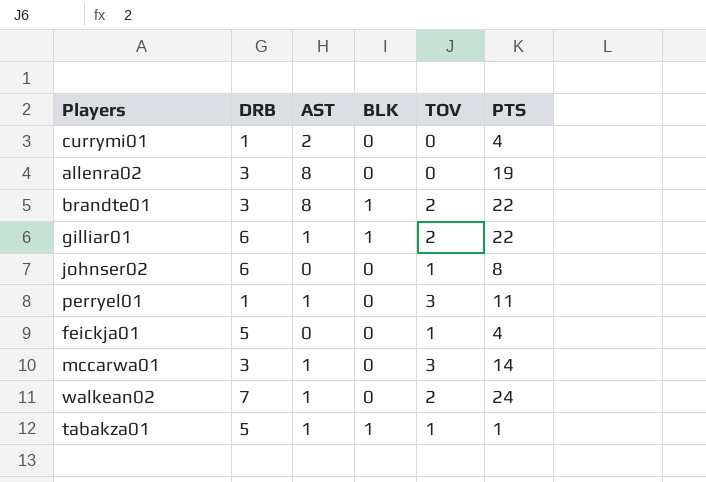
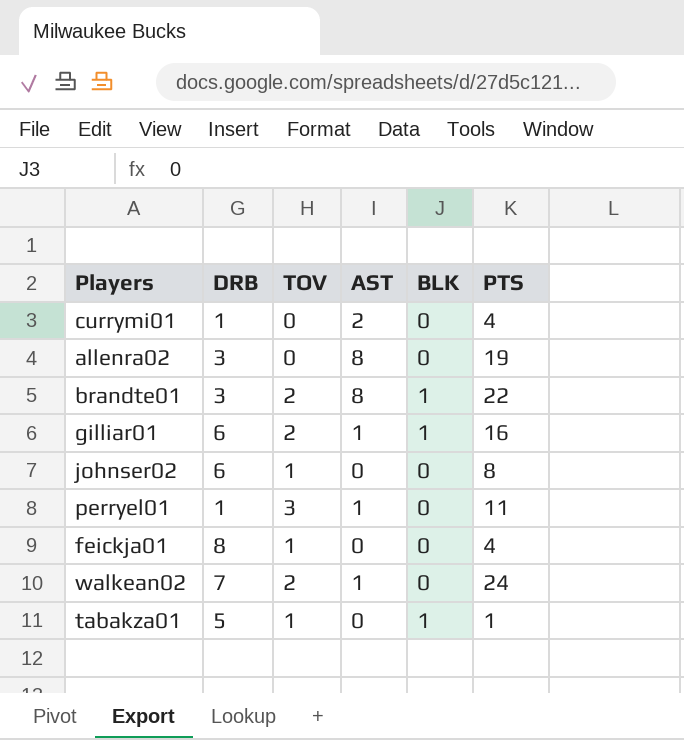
column TOV | position: 5 -> 3
row mccarwa01: 3 | 1 | 0 | 3 | 14 -> none
gilliar01 | PTS: 22 -> 16
feickja01 | DRB: 5 -> 8
tabakza01 | AST: 1 -> 0

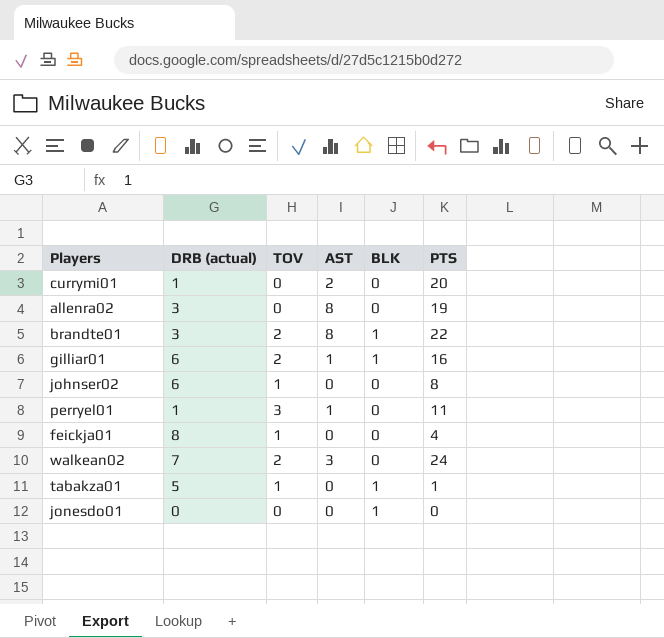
column name: DRB -> DRB (actual)
currymi01 | PTS: 4 -> 20
walkean02 | AST: 1 -> 3
row jonesdo01: none -> 0 | 0 | 0 | 1 | 0

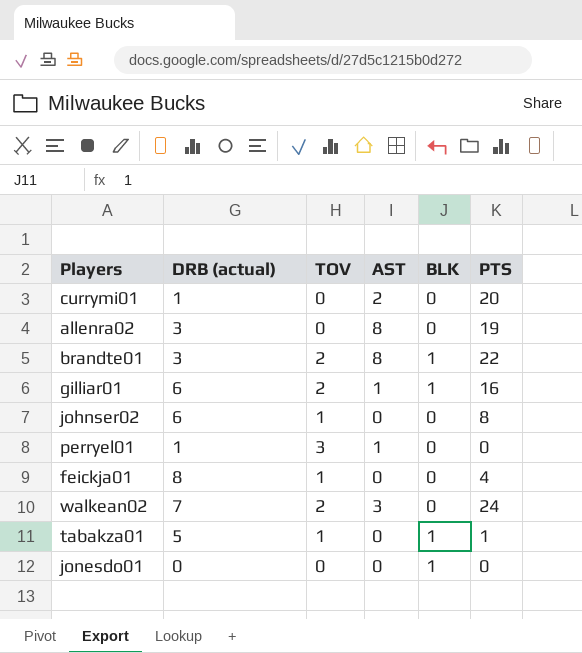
perryel01 | PTS: 11 -> 0

